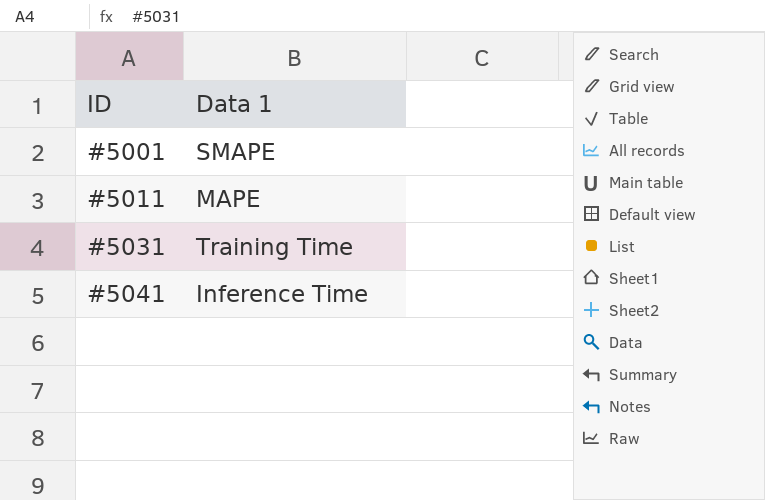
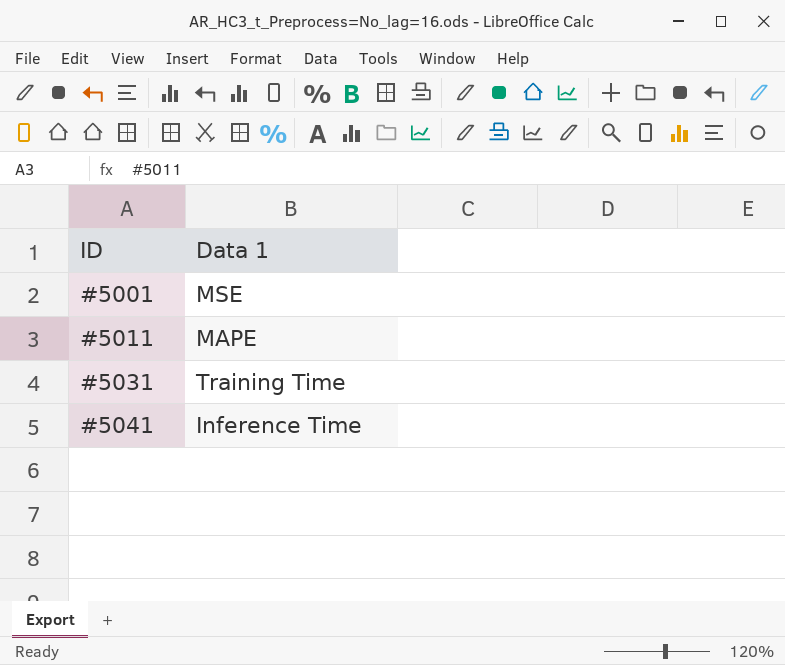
#5001 | Data 1: SMAPE -> MSE

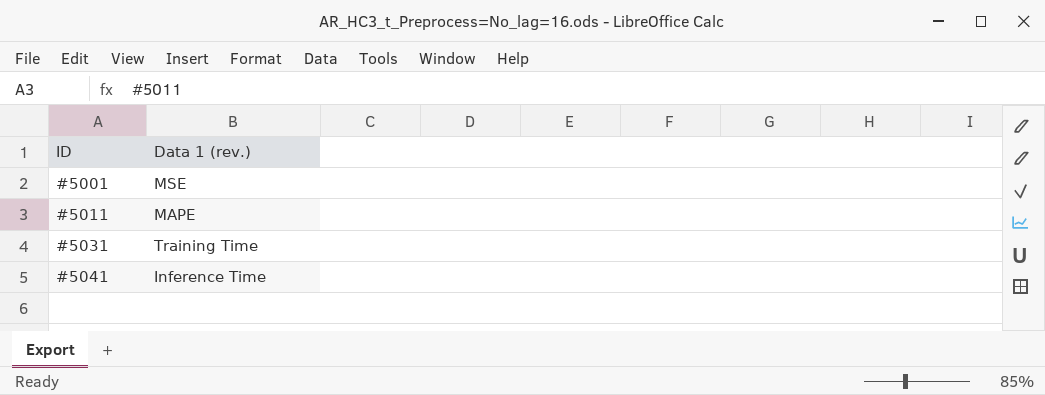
column name: Data 1 -> Data 1 (rev.)

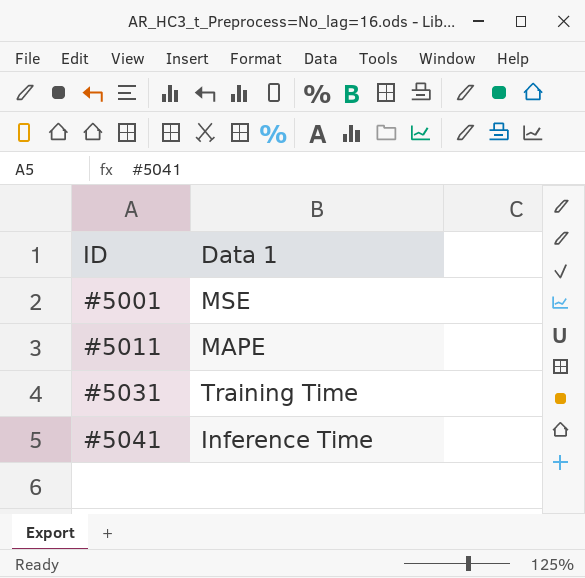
column name: Data 1 (rev.) -> Data 1

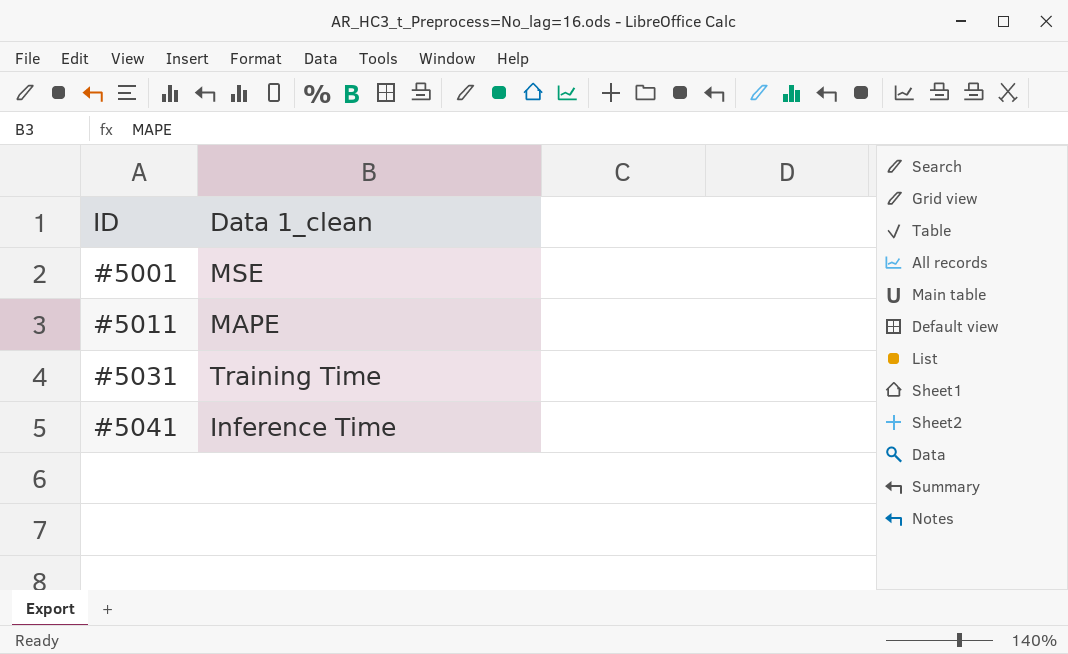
column name: Data 1 -> Data 1_clean

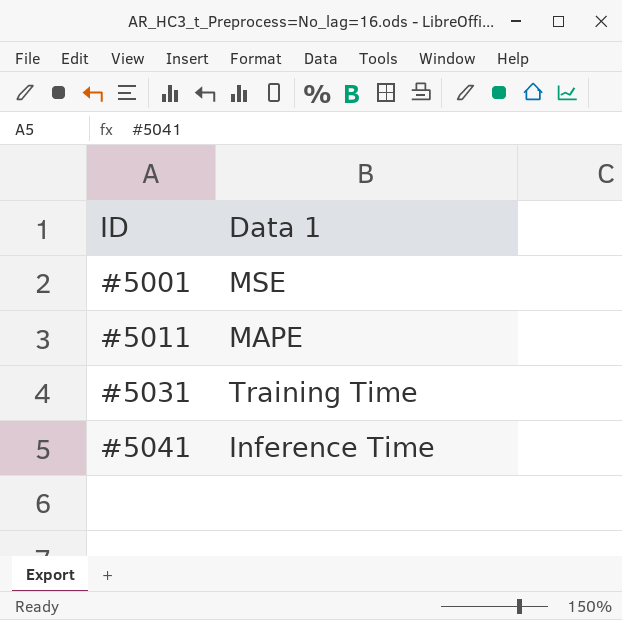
column name: Data 1_clean -> Data 1

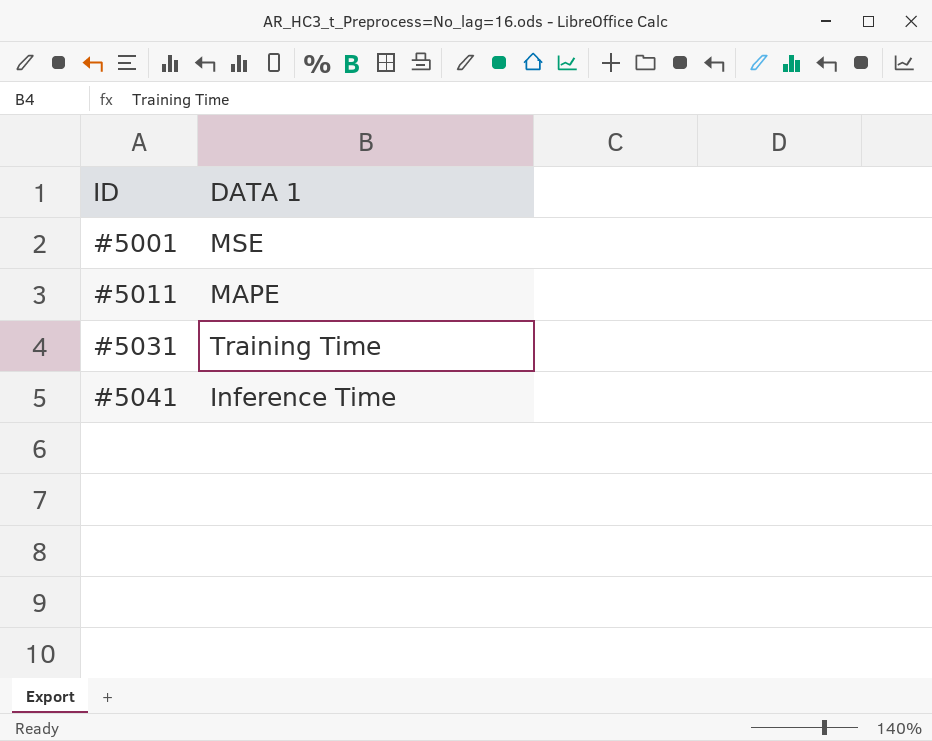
column name: Data 1 -> DATA 1

